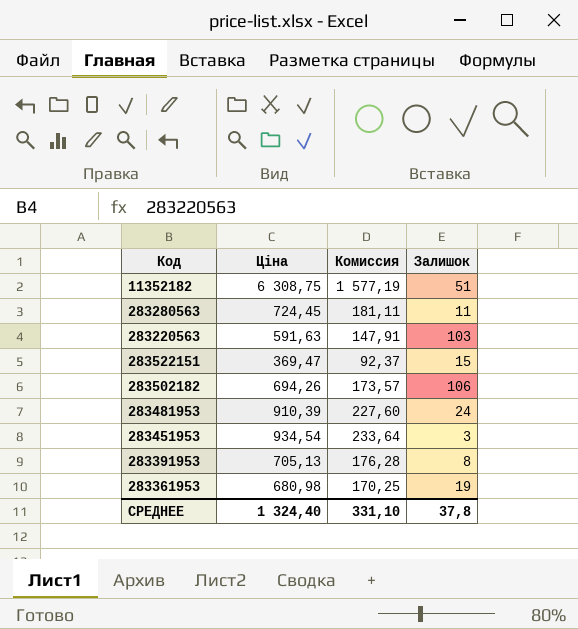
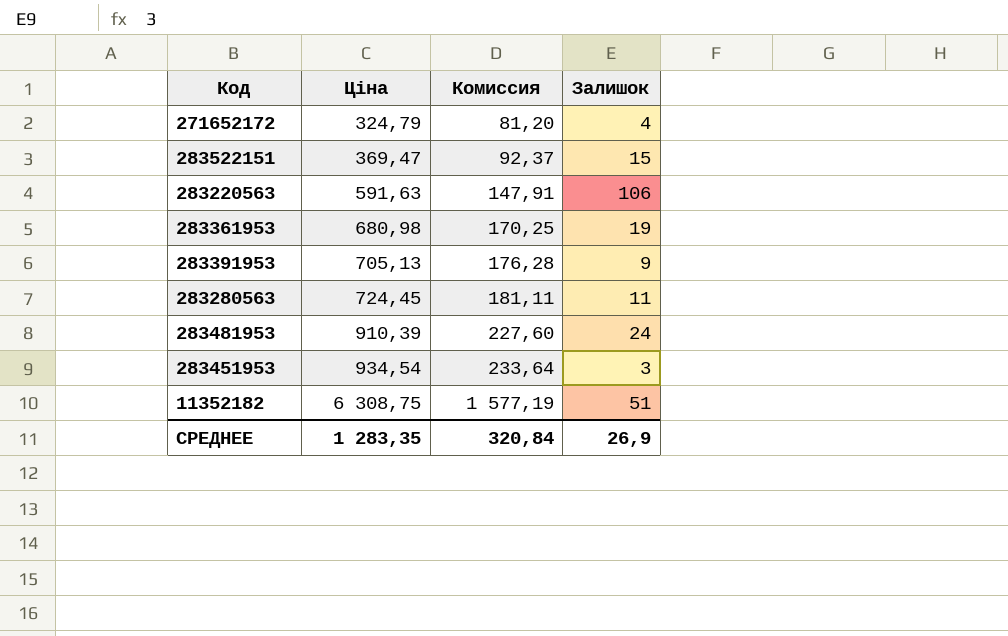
row order: none -> Ціна ascending
row 283502182: 694,26 | 173,57 | 106 -> none
row 271652172: none -> 324,79 | 81,20 | 4
283220563 | Залишок: 103 -> 106
283391953 | Залишок: 8 -> 9
СРЕДНЕЕ | Ціна: 1 324,40 -> 1 283,35
СРЕДНЕЕ | Комиссия: 331,10 -> 320,84
СРЕДНЕЕ | Залишок: 37,8 -> 26,9

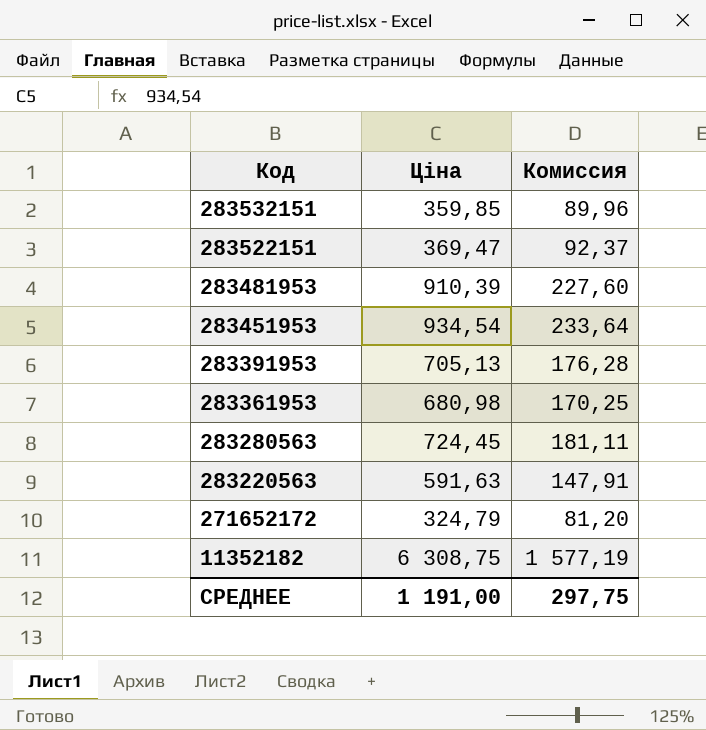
row order: Ціна ascending -> Код descending
column Залишок | position: 4 -> none
row 283532151: none -> 359,85 | 89,96
СРЕДНЕЕ | Ціна: 1 283,35 -> 1 191,00
СРЕДНЕЕ | Комиссия: 320,84 -> 297,75

